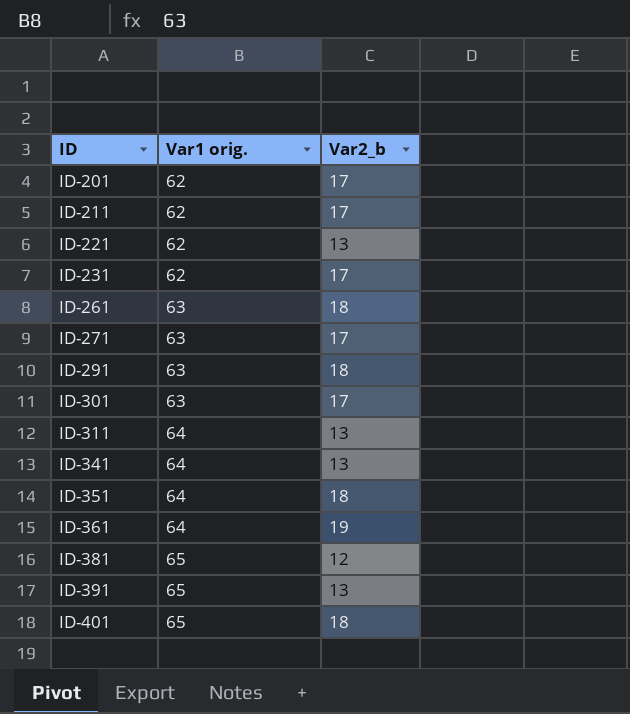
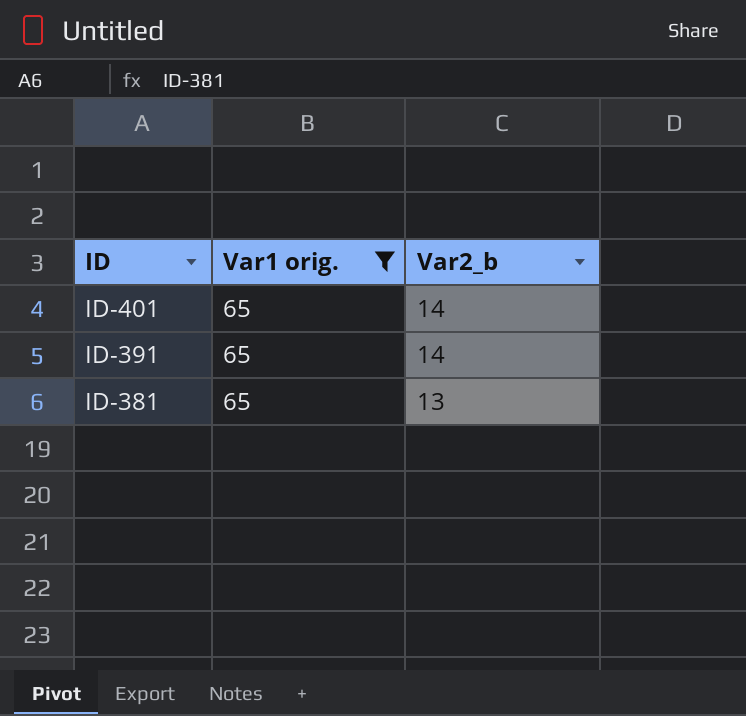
filter: none -> Var1 orig. = 65
row order: ID ascending -> ID descending
ID-401 | Var2_b: 18 -> 14
ID-391 | Var2_b: 13 -> 14
ID-381 | Var2_b: 12 -> 13

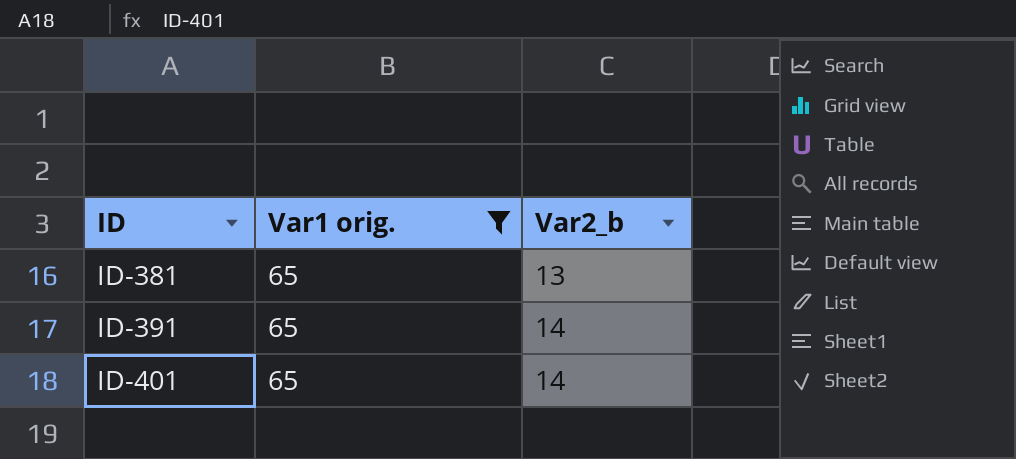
row order: ID descending -> ID ascending

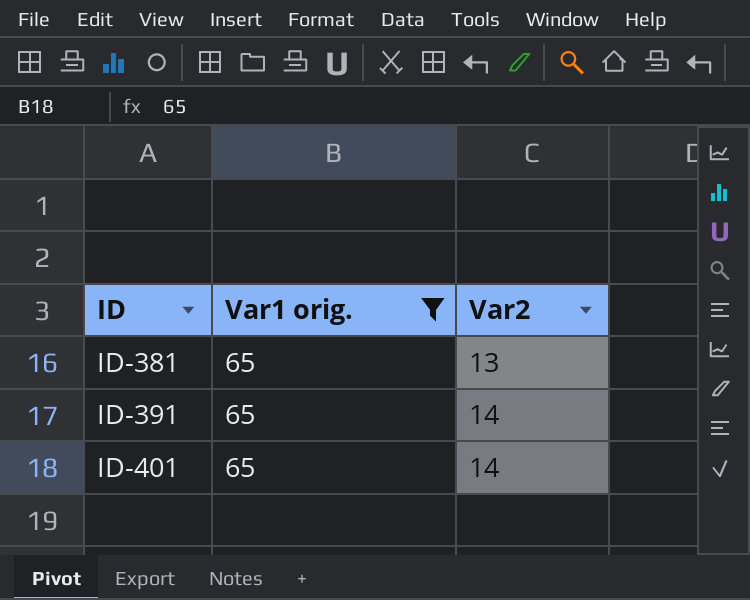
column name: Var2_b -> Var2

